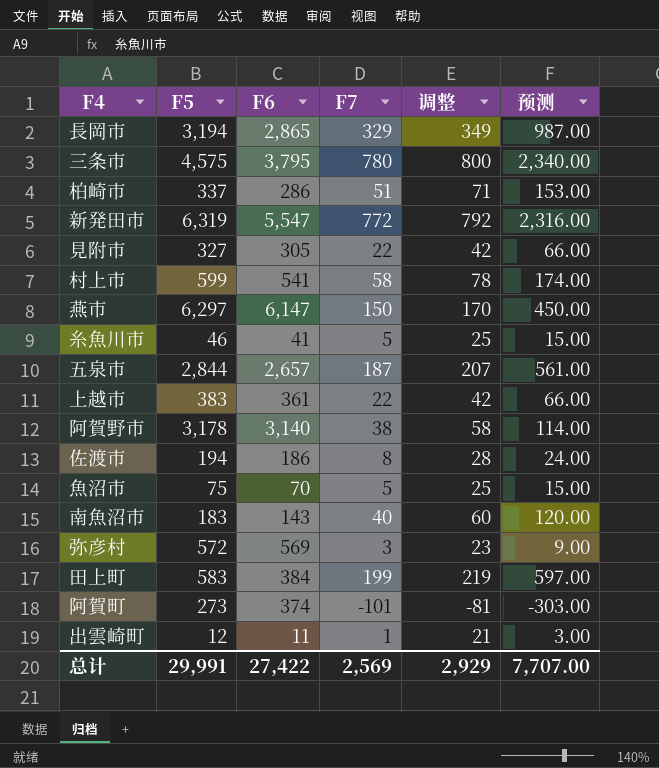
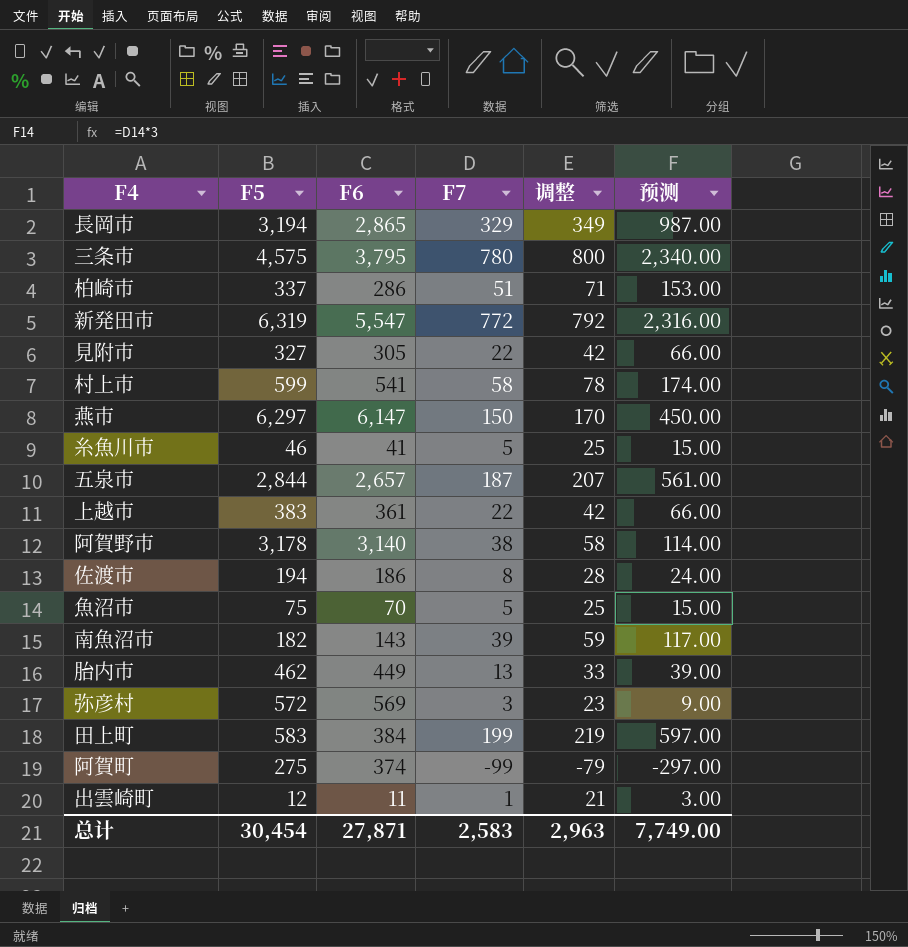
南魚沼市 | F5: 183 -> 182
南魚沼市 | F7: 40 -> 39
南魚沼市 | 调整: 60 -> 59
南魚沼市 | 预测: 120.00 -> 117.00
row 胎内市: none -> 462 | 449 | 13 | 33 | 39.00
阿賀町 | F5: 273 -> 275
阿賀町 | F7: -101 -> -99
阿賀町 | 调整: -81 -> -79
阿賀町 | 预测: -303.00 -> -297.00
总计 | F5: 29,991 -> 30,454
总计 | F6: 27,422 -> 27,871
总计 | F7: 2,569 -> 2,583
总计 | 调整: 2,929 -> 2,963
总计 | 预测: 7,707.00 -> 7,749.00

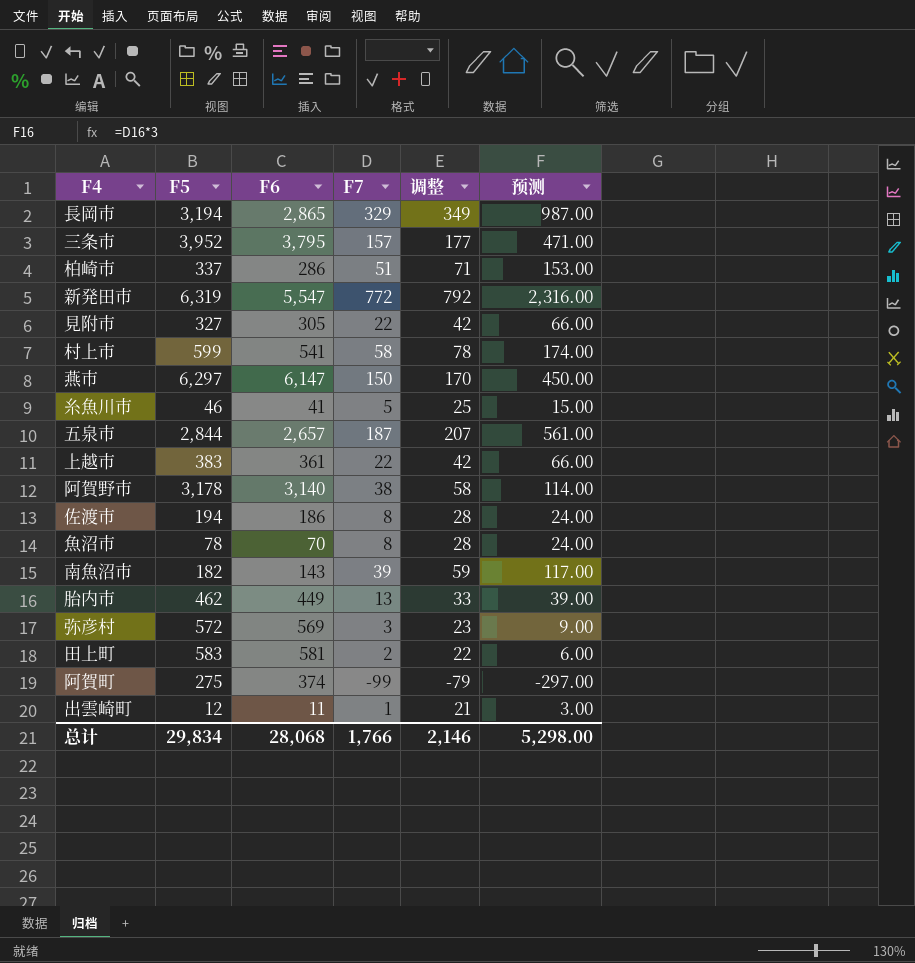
三条市 | F5: 4,575 -> 3,952
三条市 | F7: 780 -> 157
三条市 | 调整: 800 -> 177
三条市 | 预测: 2,340.00 -> 471.00
魚沼市 | F5: 75 -> 78
魚沼市 | F7: 5 -> 8
魚沼市 | 调整: 25 -> 28
魚沼市 | 预测: 15.00 -> 24.00
田上町 | F6: 384 -> 581
田上町 | F7: 199 -> 2
田上町 | 调整: 219 -> 22
田上町 | 预测: 597.00 -> 6.00
总计 | F5: 30,454 -> 29,834
总计 | F6: 27,871 -> 28,068
总计 | F7: 2,583 -> 1,766
总计 | 调整: 2,963 -> 2,146
总计 | 预测: 7,749.00 -> 5,298.00

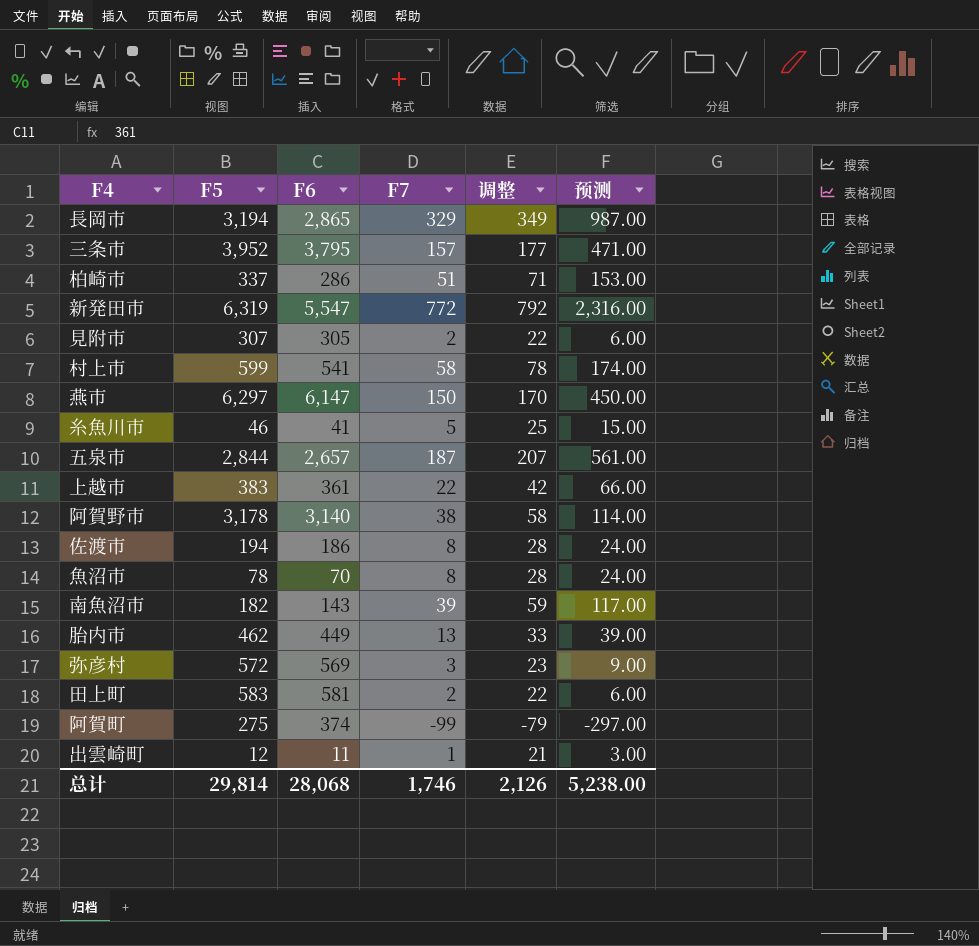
見附市 | F5: 327 -> 307
見附市 | F7: 22 -> 2
見附市 | 调整: 42 -> 22
見附市 | 预测: 66.00 -> 6.00
总计 | F5: 29,834 -> 29,814
总计 | F7: 1,766 -> 1,746
总计 | 调整: 2,146 -> 2,126
总计 | 预测: 5,298.00 -> 5,238.00

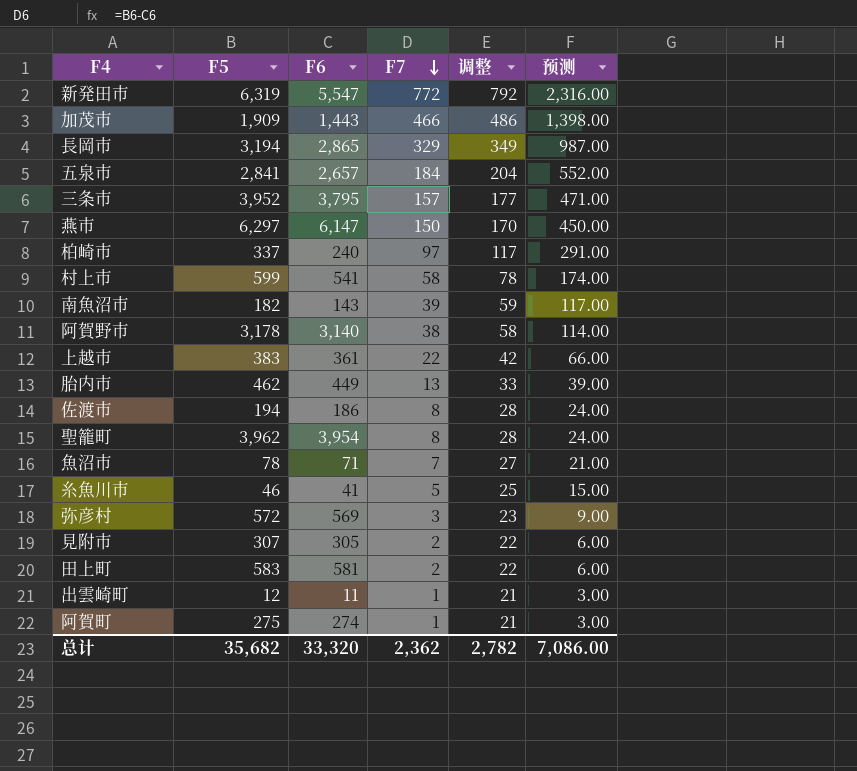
row order: none -> F7 descending
row 加茂市: none -> 1,909 | 1,443 | 466 | 486 | 1,398.00
五泉市 | F5: 2,844 -> 2,841
五泉市 | F7: 187 -> 184
五泉市 | 调整: 207 -> 204
五泉市 | 预测: 561.00 -> 552.00
柏崎市 | F6: 286 -> 240
柏崎市 | F7: 51 -> 97
柏崎市 | 调整: 71 -> 117
柏崎市 | 预测: 153.00 -> 291.00
row 聖籠町: none -> 3,962 | 3,954 | 8 | 28 | 24.00
魚沼市 | F6: 70 -> 71
魚沼市 | F7: 8 -> 7
魚沼市 | 调整: 28 -> 27
魚沼市 | 预测: 24.00 -> 21.00
阿賀町 | F6: 374 -> 274
阿賀町 | F7: -99 -> 1
阿賀町 | 调整: -79 -> 21
阿賀町 | 预测: -297.00 -> 3.00
总计 | F5: 29,814 -> 35,682
总计 | F6: 28,068 -> 33,320
总计 | F7: 1,746 -> 2,362
总计 | 调整: 2,126 -> 2,782
总计 | 预测: 5,238.00 -> 7,086.00

